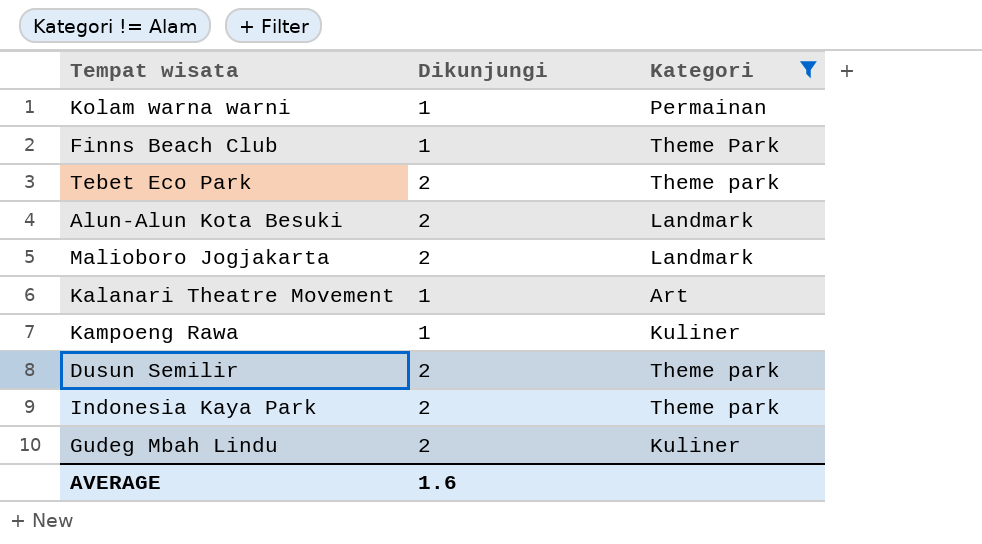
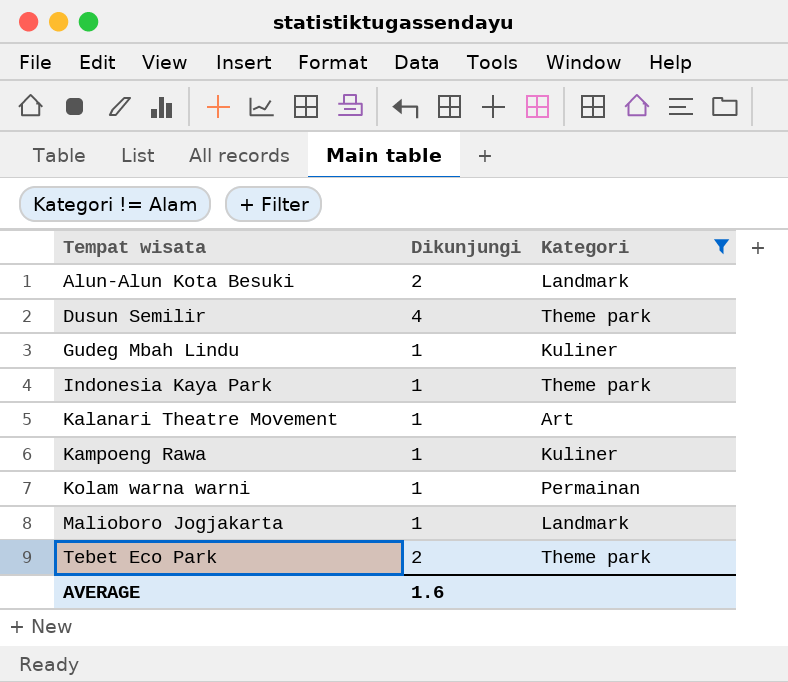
row order: none -> Tempat wisata ascending
row Finns Beach Club: 1 | Theme Park -> none
Dusun Semilir | Dikunjungi: 2 -> 4
Gudeg Mbah Lindu | Dikunjungi: 2 -> 1
Indonesia Kaya Park | Dikunjungi: 2 -> 1
Malioboro Jogjakarta | Dikunjungi: 2 -> 1

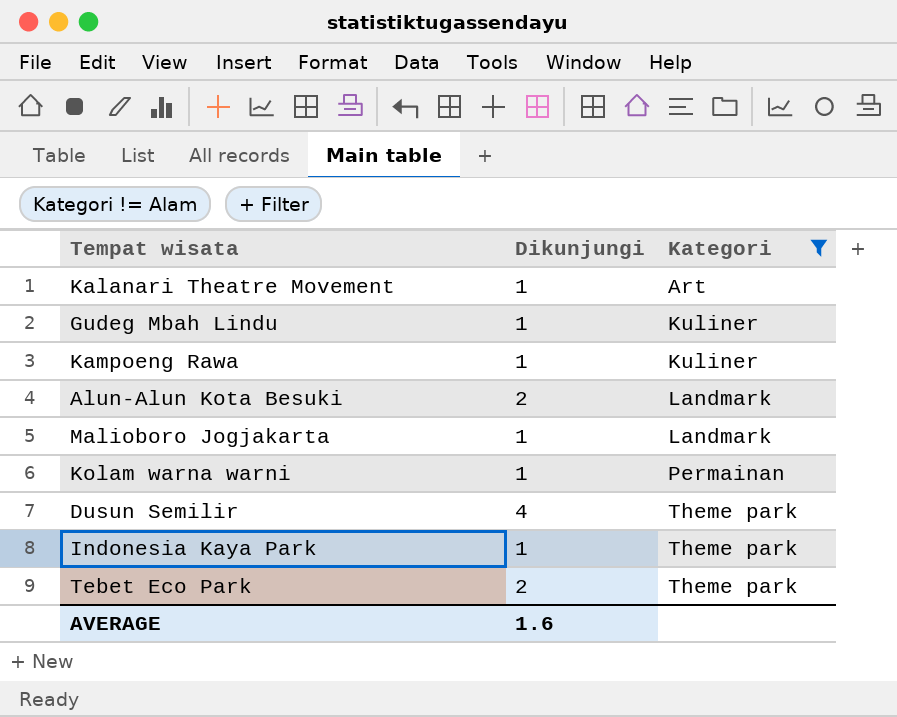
row order: Tempat wisata ascending -> Kategori ascending

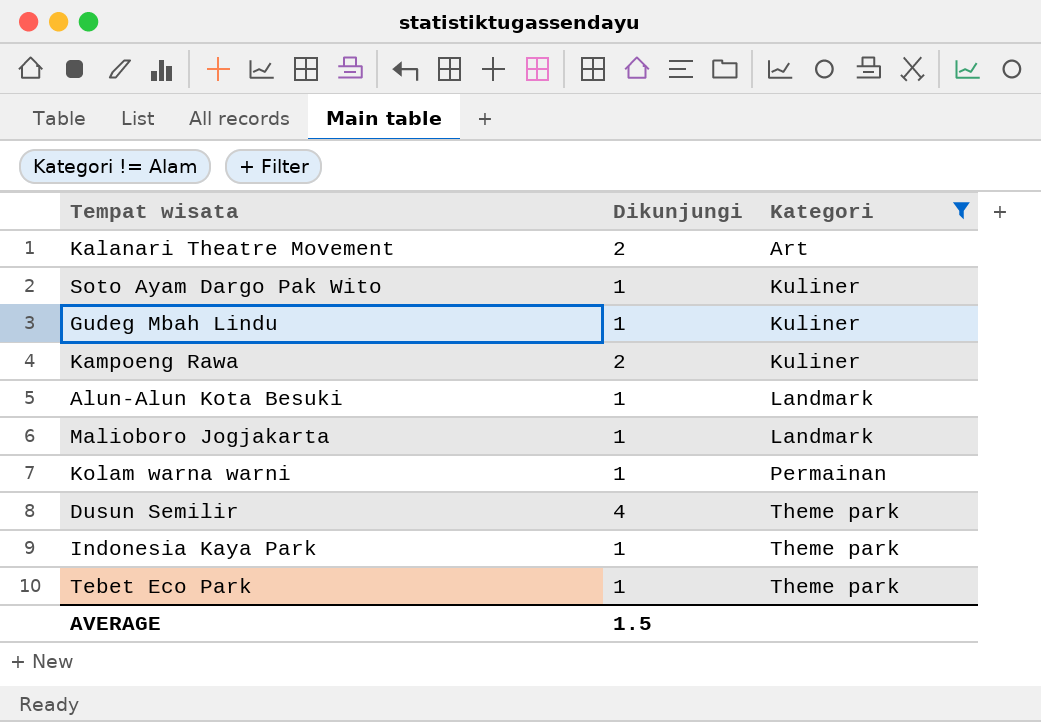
Kalanari Theatre Movement | Dikunjungi: 1 -> 2
row Soto Ayam Dargo Pak Wito: none -> 1 | Kuliner
Kampoeng Rawa | Dikunjungi: 1 -> 2
Alun-Alun Kota Besuki | Dikunjungi: 2 -> 1
Tebet Eco Park | Dikunjungi: 2 -> 1
AVERAGE | Dikunjungi: 1.6 -> 1.5

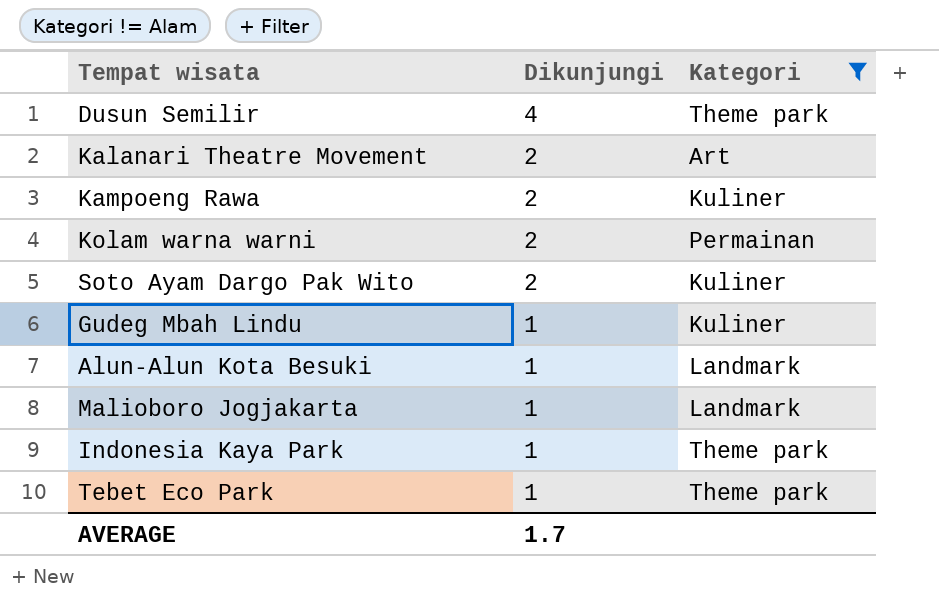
row order: Kategori ascending -> Dikunjungi descending
Kolam warna warni | Dikunjungi: 1 -> 2
Soto Ayam Dargo Pak Wito | Dikunjungi: 1 -> 2
AVERAGE | Dikunjungi: 1.5 -> 1.7

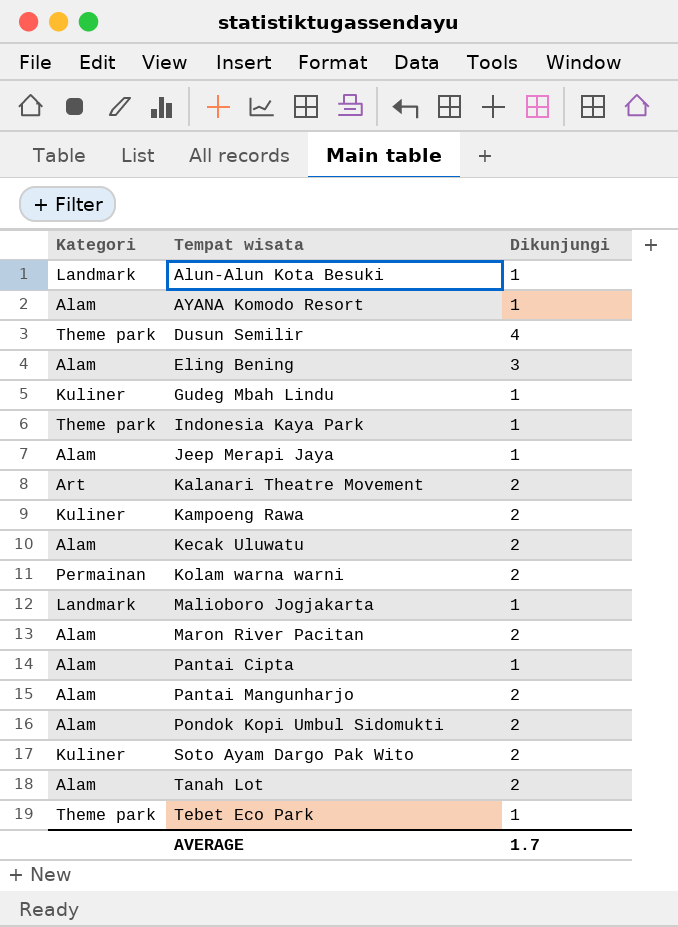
filter: Kategori != Alam -> none
row order: Dikunjungi descending -> Tempat wisata ascending
column Kategori | position: 3 -> 1

